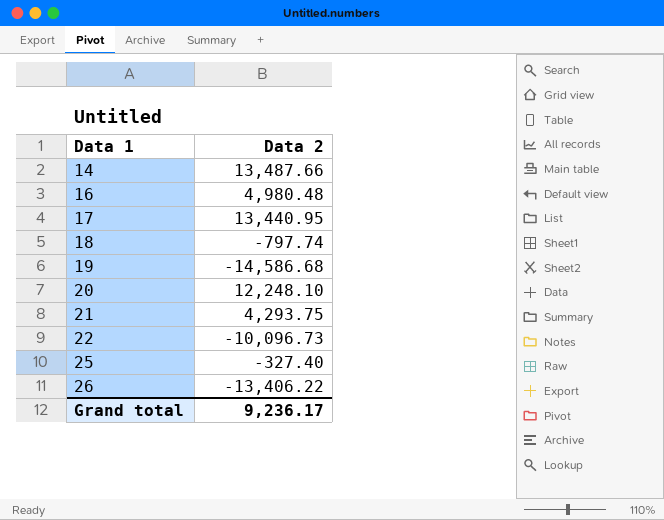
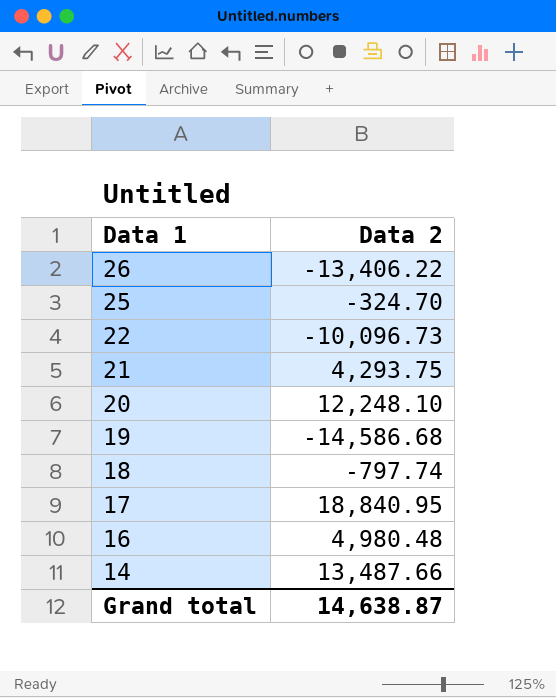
row order: Data 1 ascending -> Data 1 descending
25 | Data 2: -327.40 -> -324.70
17 | Data 2: 13,440.95 -> 18,840.95
Grand total | Data 2: 9,236.17 -> 14,638.87

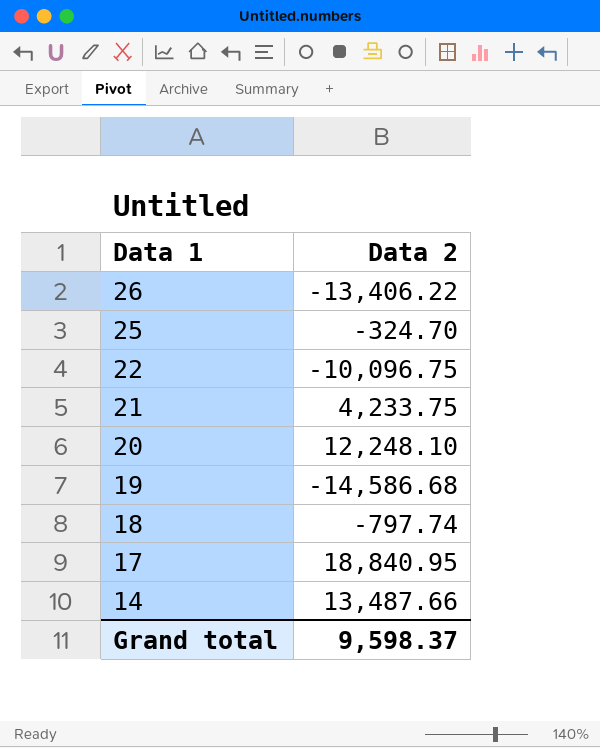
row 16: 4,980.48 -> none
22 | Data 2: -10,096.73 -> -10,096.75
21 | Data 2: 4,293.75 -> 4,233.75
Grand total | Data 2: 14,638.87 -> 9,598.37

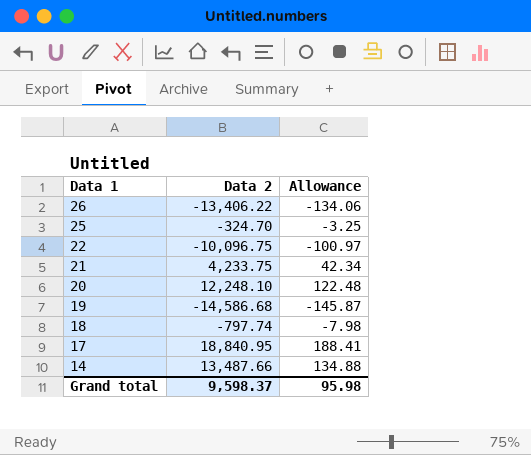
column Allowance | formula: none -> [Data 2] * 0.01

